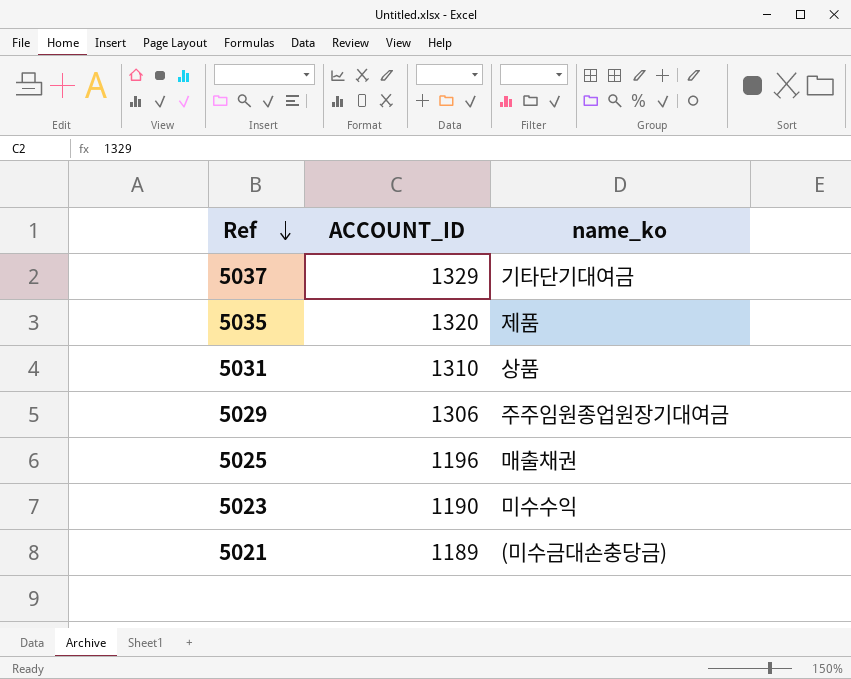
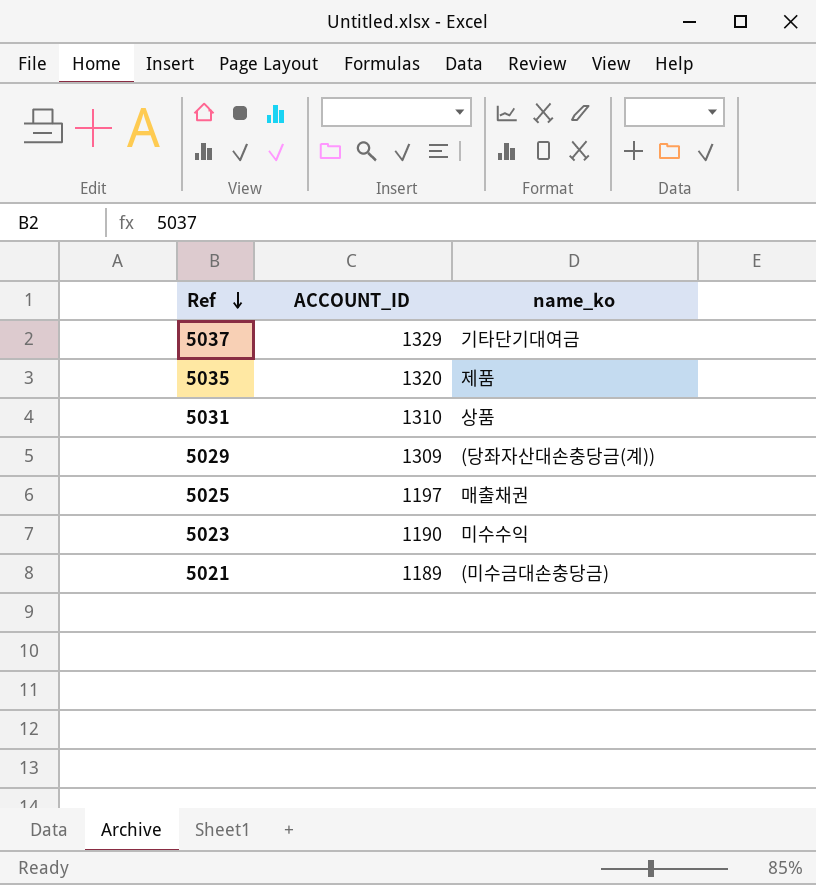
5029 | ACCOUNT_ID: 1306 -> 1309
5029 | name_ko: 주주임원종업원장기대여금 -> (당좌자산대손충당금(계))
5025 | ACCOUNT_ID: 1196 -> 1197

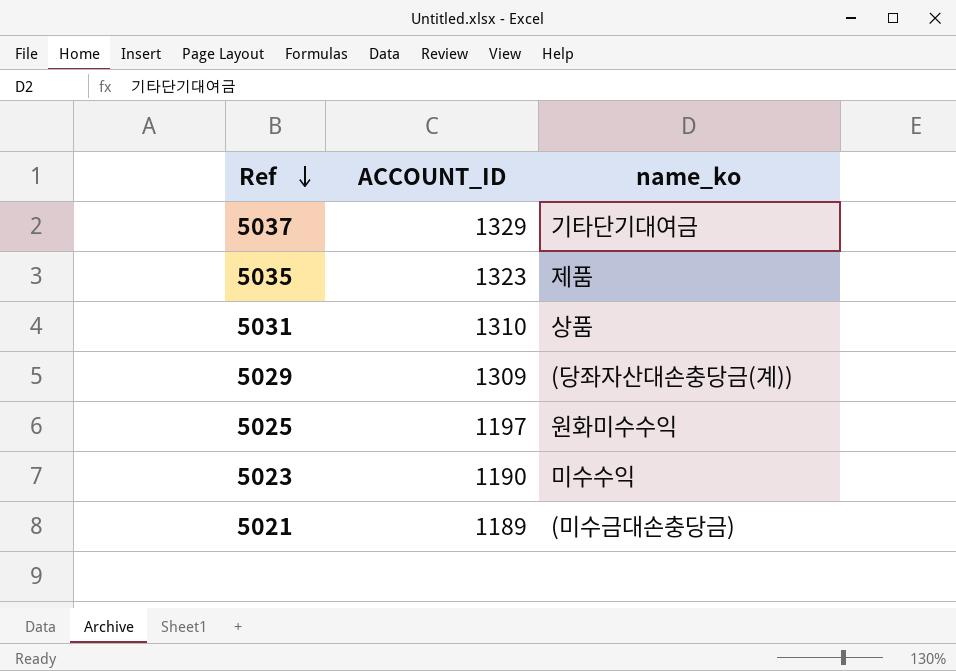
5035 | ACCOUNT_ID: 1320 -> 1323
5025 | name_ko: 매출채권 -> 원화미수수익

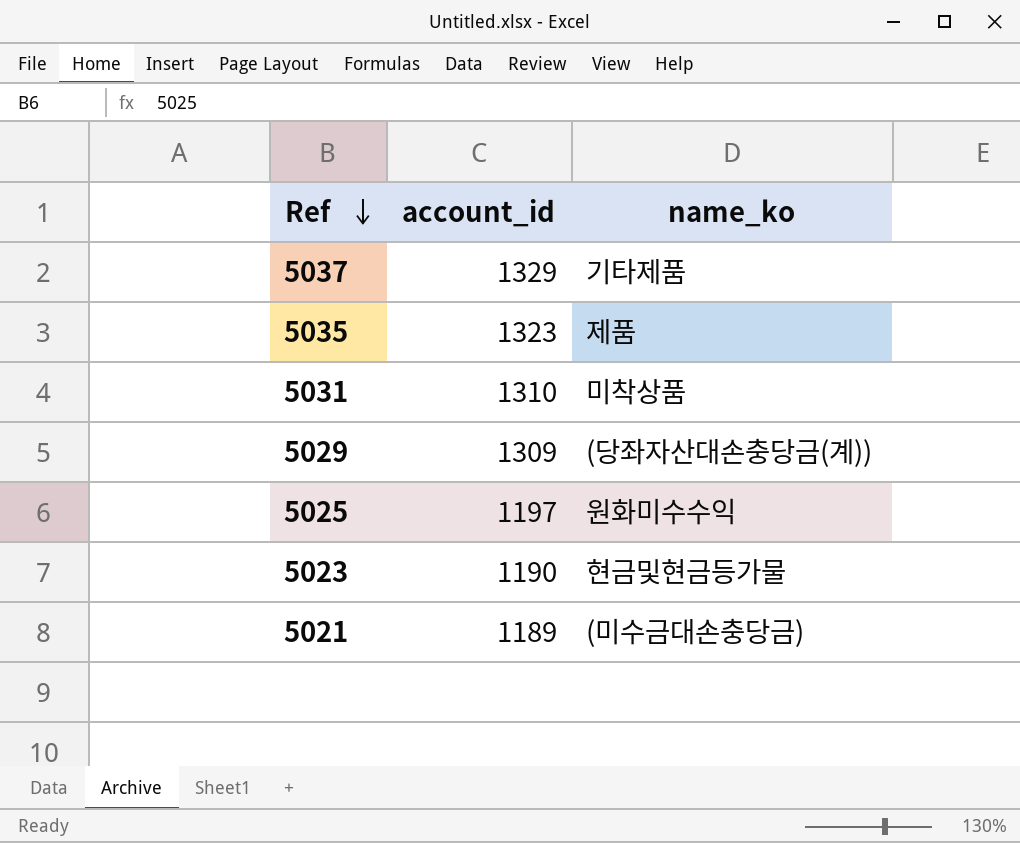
column name: ACCOUNT_ID -> account_id
5037 | name_ko: 기타단기대여금 -> 기타제품
5031 | name_ko: 상품 -> 미착상품
5023 | name_ko: 미수수익 -> 현금및현금등가물

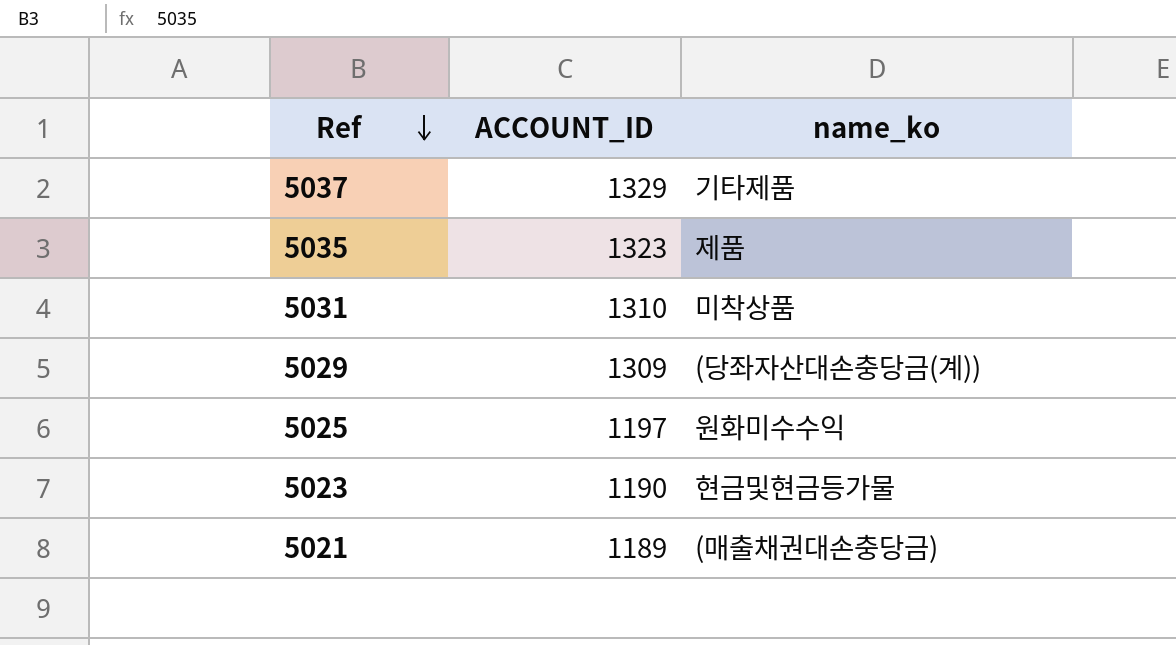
column name: account_id -> ACCOUNT_ID
5021 | name_ko: (미수금대손충당금) -> (매출채권대손충당금)

